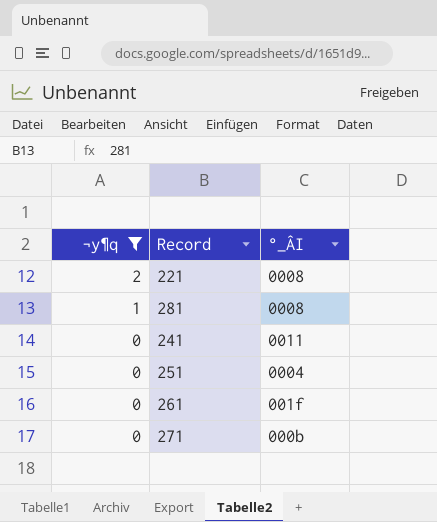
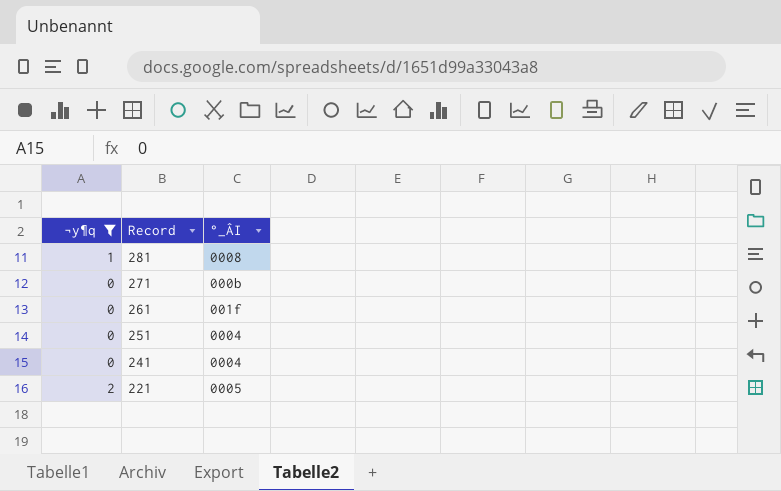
row order: ¬y¶q descending -> Record descending
241 | °_ÂI: 0011 -> 0004
221 | °_ÂI: 0008 -> 0005

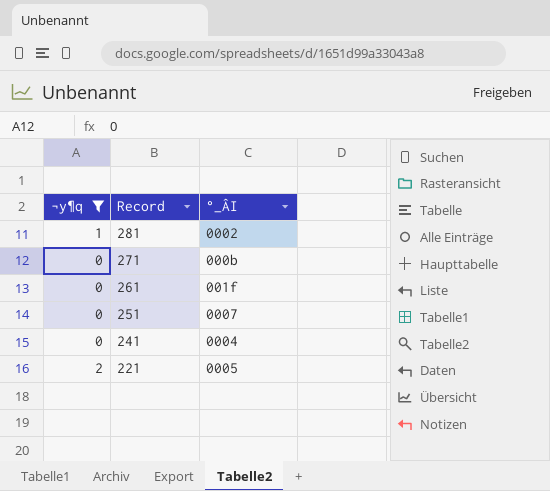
281 | °_ÂI: 0008 -> 0002
251 | °_ÂI: 0004 -> 0007

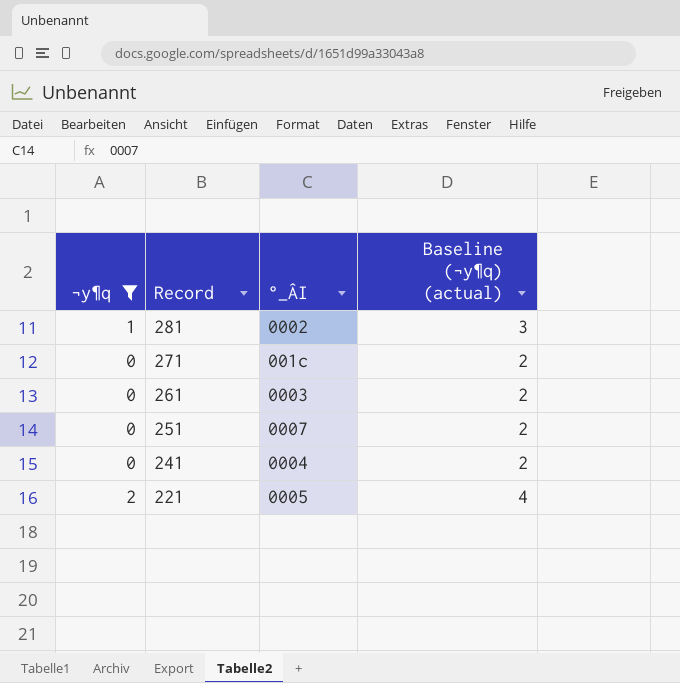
column Baseline (¬y¶q) (actual) | formula: none -> [¬y¶q] + 2
271 | °_ÂI: 000b -> 001c
261 | °_ÂI: 001f -> 0003

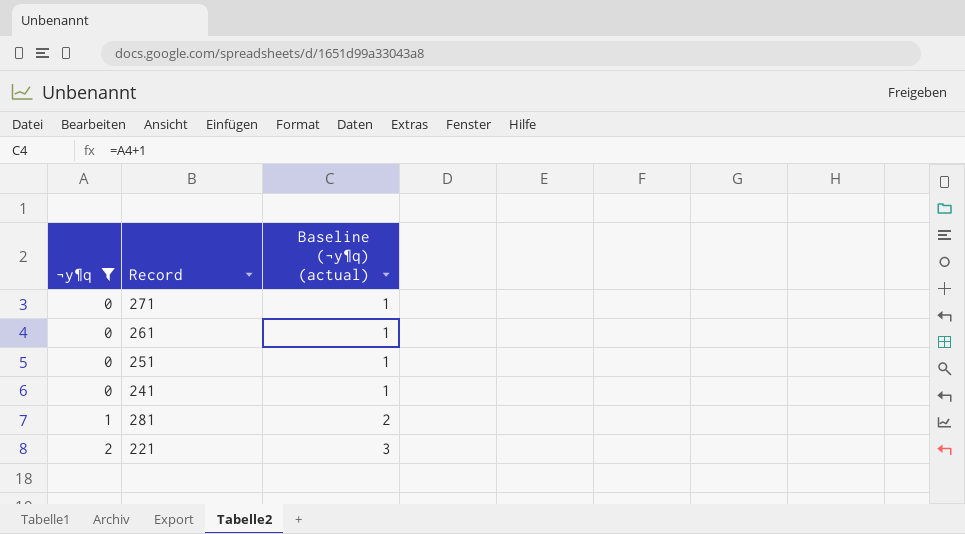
row order: Record descending -> ¬y¶q ascending
column °_ÂI | position: 3 -> none
column Baseline (¬y¶q) (actual) | formula: [¬y¶q] + 2 -> [¬y¶q] + 1

